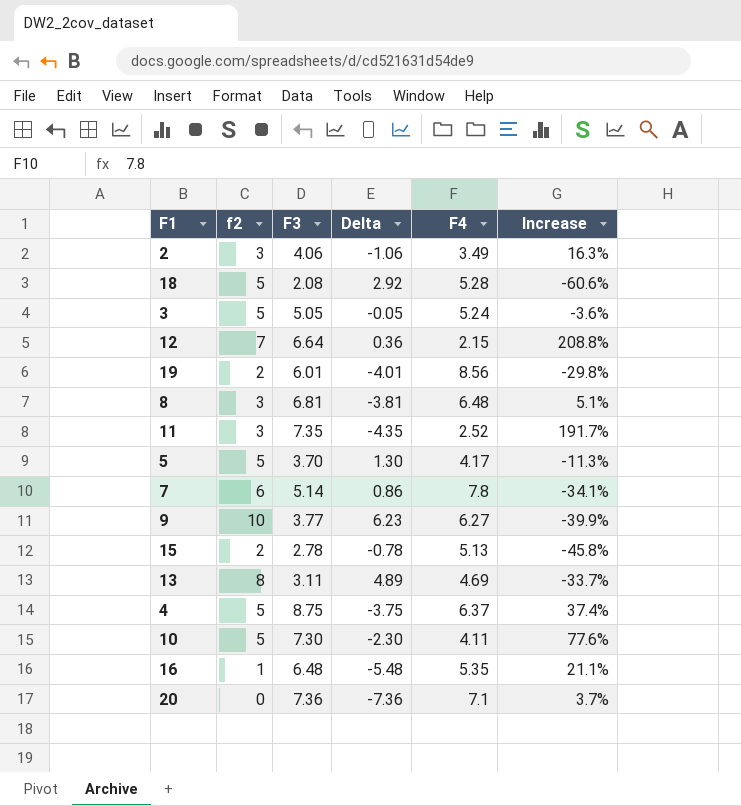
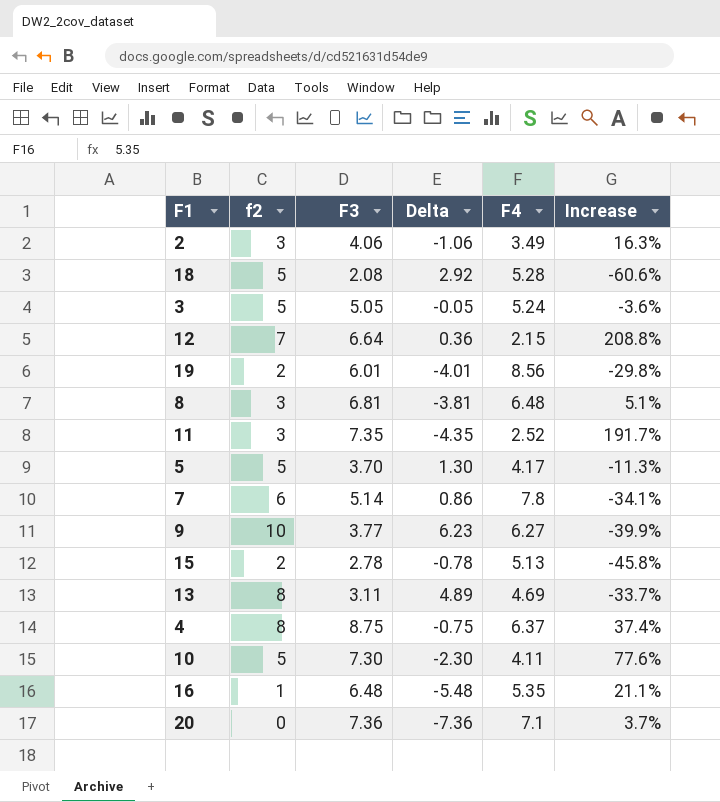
4 | f2: 5 -> 8
4 | Delta: -3.75 -> -0.75

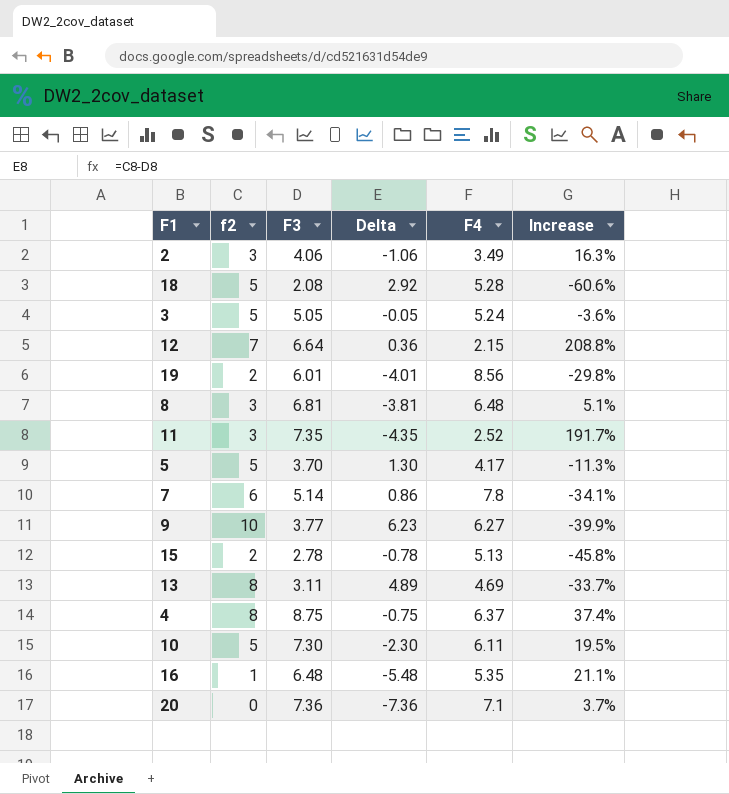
10 | F4: 4.11 -> 6.11
10 | Increase: 77.6% -> 19.5%

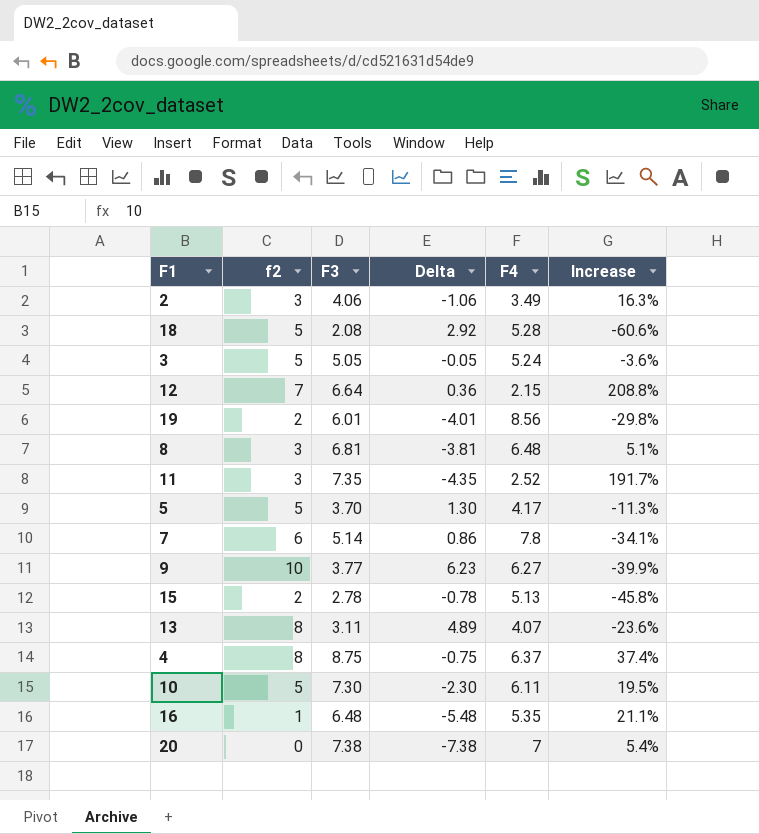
13 | F4: 4.69 -> 4.07
13 | Increase: -33.7% -> -23.6%
20 | F3: 7.36 -> 7.38
20 | Delta: -7.36 -> -7.38
20 | F4: 7.1 -> 7
20 | Increase: 3.7% -> 5.4%

